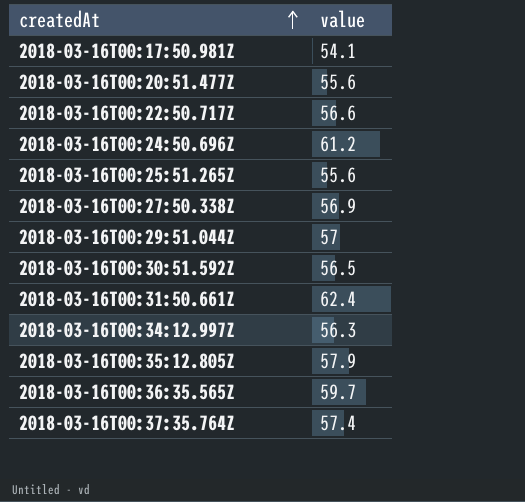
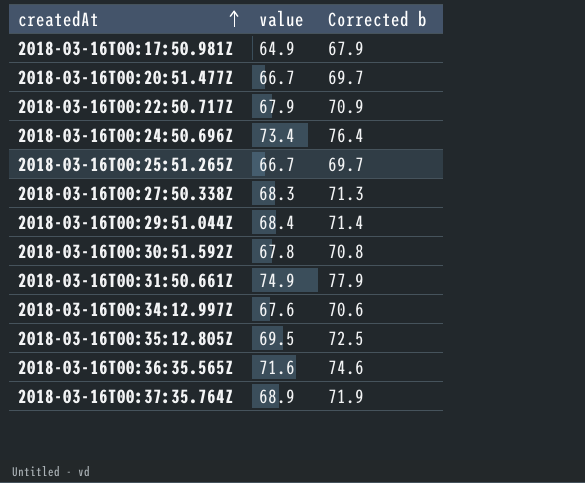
column Corrected b | formula: none -> [value] + 3
2018-03-16T00:17:50.981Z | value: 54.1 -> 64.9
2018-03-16T00:20:51.477Z | value: 55.6 -> 66.7
2018-03-16T00:22:50.717Z | value: 56.6 -> 67.9
2018-03-16T00:24:50.696Z | value: 61.2 -> 73.4
2018-03-16T00:25:51.265Z | value: 55.6 -> 66.7
2018-03-16T00:27:50.338Z | value: 56.9 -> 68.3
2018-03-16T00:29:51.044Z | value: 57 -> 68.4
2018-03-16T00:30:51.592Z | value: 56.5 -> 67.8
2018-03-16T00:31:50.661Z | value: 62.4 -> 74.9
2018-03-16T00:34:12.997Z | value: 56.3 -> 67.6
2018-03-16T00:35:12.805Z | value: 57.9 -> 69.5
2018-03-16T00:36:35.565Z | value: 59.7 -> 71.6
2018-03-16T00:37:35.764Z | value: 57.4 -> 68.9

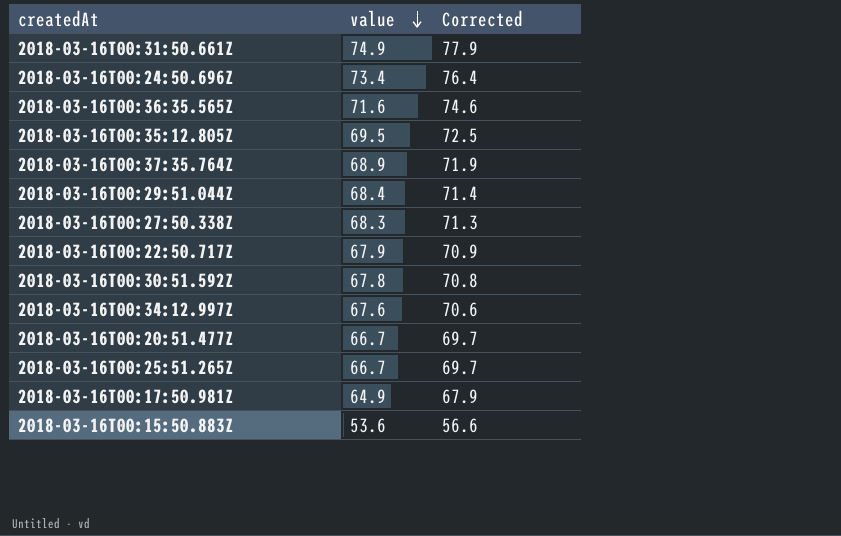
row order: createdAt ascending -> value descending
column name: Corrected b -> Corrected
row 2018-03-16T00:15:50.883Z: none -> 53.6 | 56.6

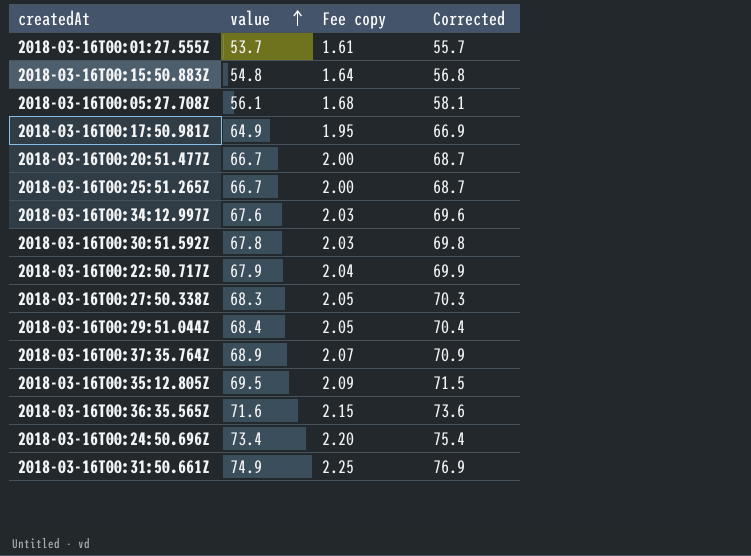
row order: value descending -> value ascending
column Fee copy | formula: none -> [value] * 0.03
column Corrected | formula: [value] + 3 -> [value] + 2
row 2018-03-16T00:01:27.555Z: none -> 53.7 | 1.61 | 55.7
2018-03-16T00:15:50.883Z | value: 53.6 -> 54.8
row 2018-03-16T00:05:27.708Z: none -> 56.1 | 1.68 | 58.1

